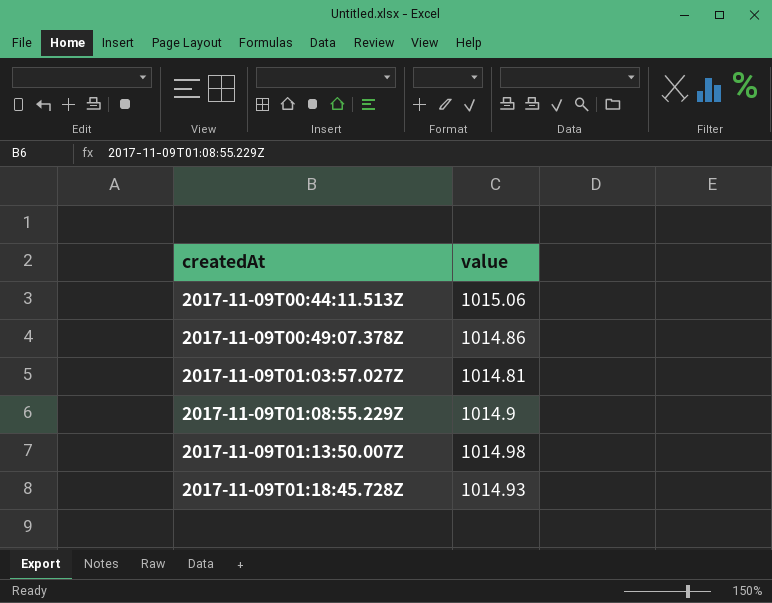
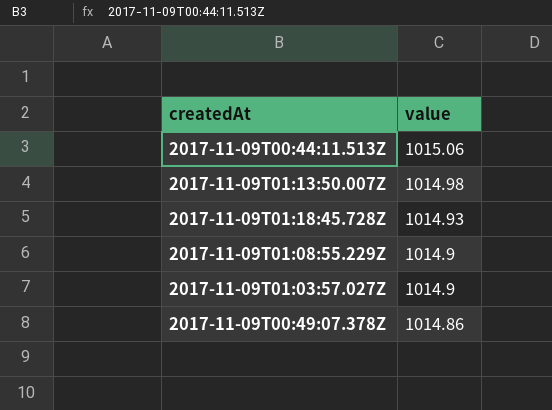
row order: createdAt ascending -> value descending
2017-11-09T01:03:57.027Z | value: 1014.81 -> 1014.9

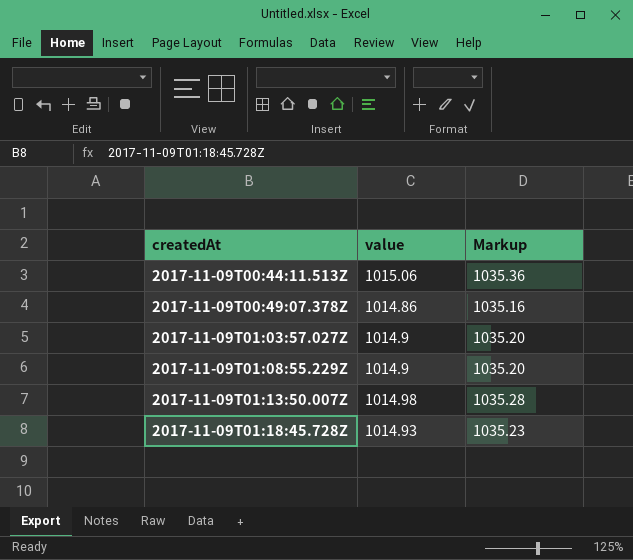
row order: value descending -> createdAt ascending
column Markup | formula: none -> [value] * 1.02

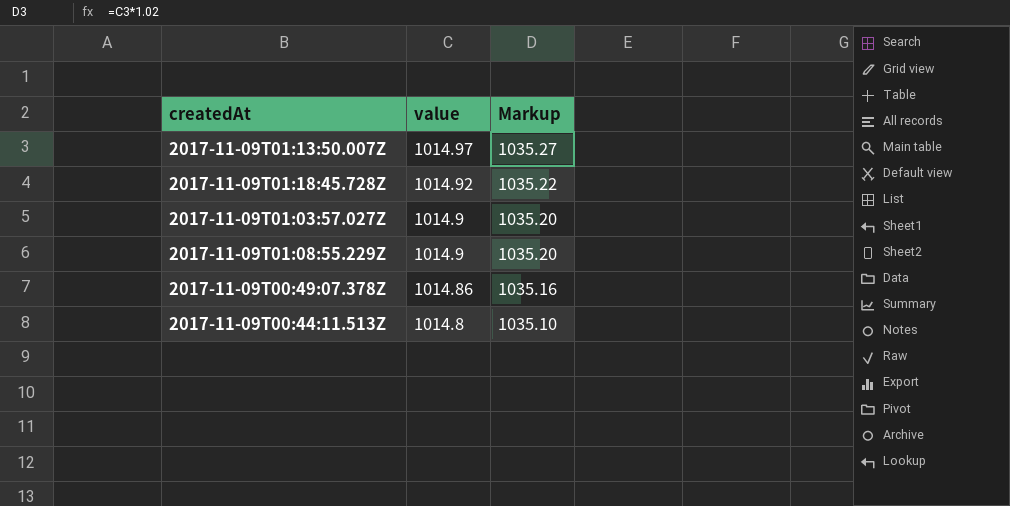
row order: createdAt ascending -> value descending
2017-11-09T01:13:50.007Z | value: 1014.98 -> 1014.97
2017-11-09T01:13:50.007Z | Markup: 1035.28 -> 1035.27
2017-11-09T01:18:45.728Z | value: 1014.93 -> 1014.92
2017-11-09T01:18:45.728Z | Markup: 1035.23 -> 1035.22
2017-11-09T00:44:11.513Z | value: 1015.06 -> 1014.8
2017-11-09T00:44:11.513Z | Markup: 1035.36 -> 1035.10

